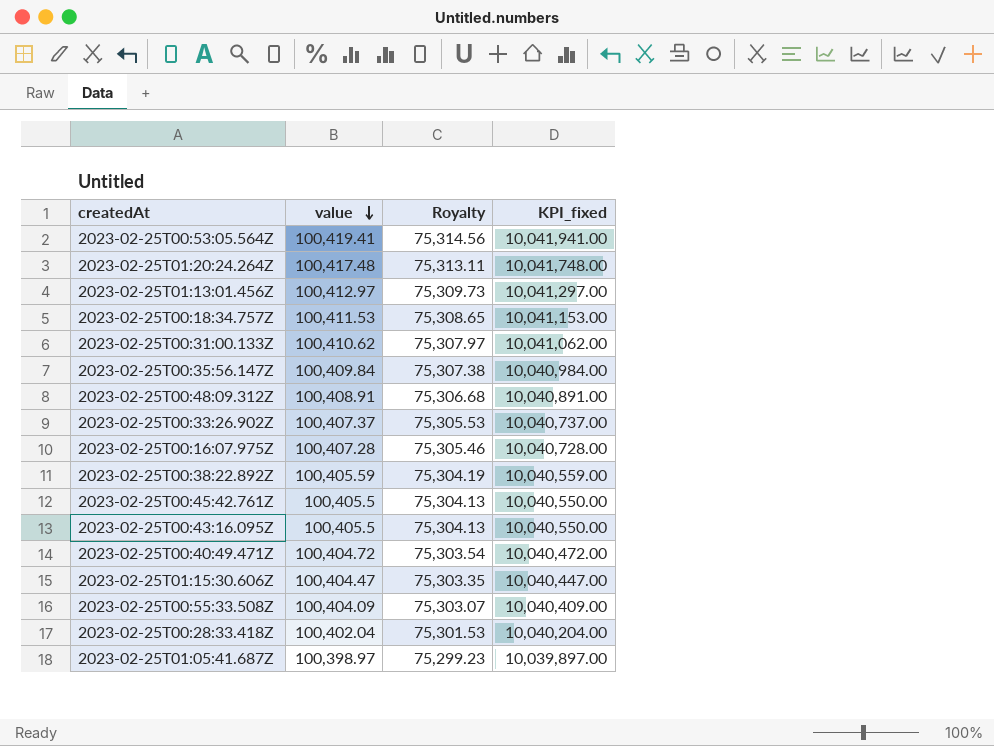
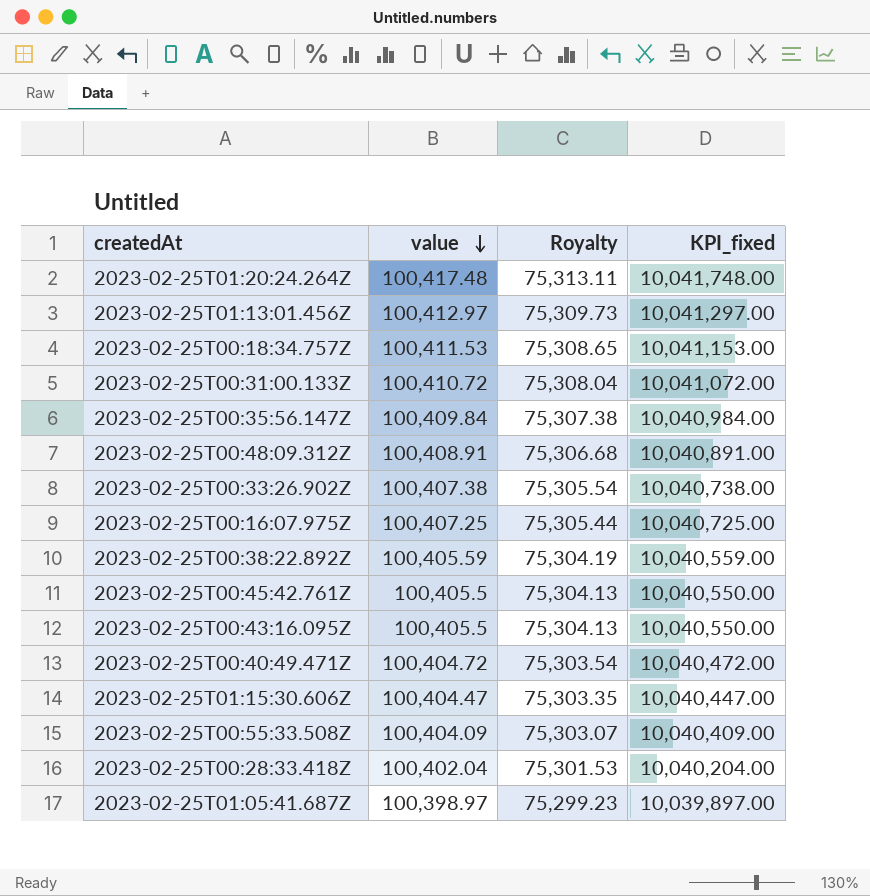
row 2023-02-25T00:53:05.564Z: 100,419.41 | 75,314.56 | 10,041,941.00 -> none
2023-02-25T00:31:00.133Z | value: 100,410.62 -> 100,410.72
2023-02-25T00:31:00.133Z | Royalty: 75,307.97 -> 75,308.04
2023-02-25T00:31:00.133Z | KPI_fixed: 10,041,062.00 -> 10,041,072.00
2023-02-25T00:33:26.902Z | value: 100,407.37 -> 100,407.38
2023-02-25T00:33:26.902Z | Royalty: 75,305.53 -> 75,305.54
2023-02-25T00:33:26.902Z | KPI_fixed: 10,040,737.00 -> 10,040,738.00
2023-02-25T00:16:07.975Z | value: 100,407.28 -> 100,407.25
2023-02-25T00:16:07.975Z | Royalty: 75,305.46 -> 75,305.44
2023-02-25T00:16:07.975Z | KPI_fixed: 10,040,728.00 -> 10,040,725.00

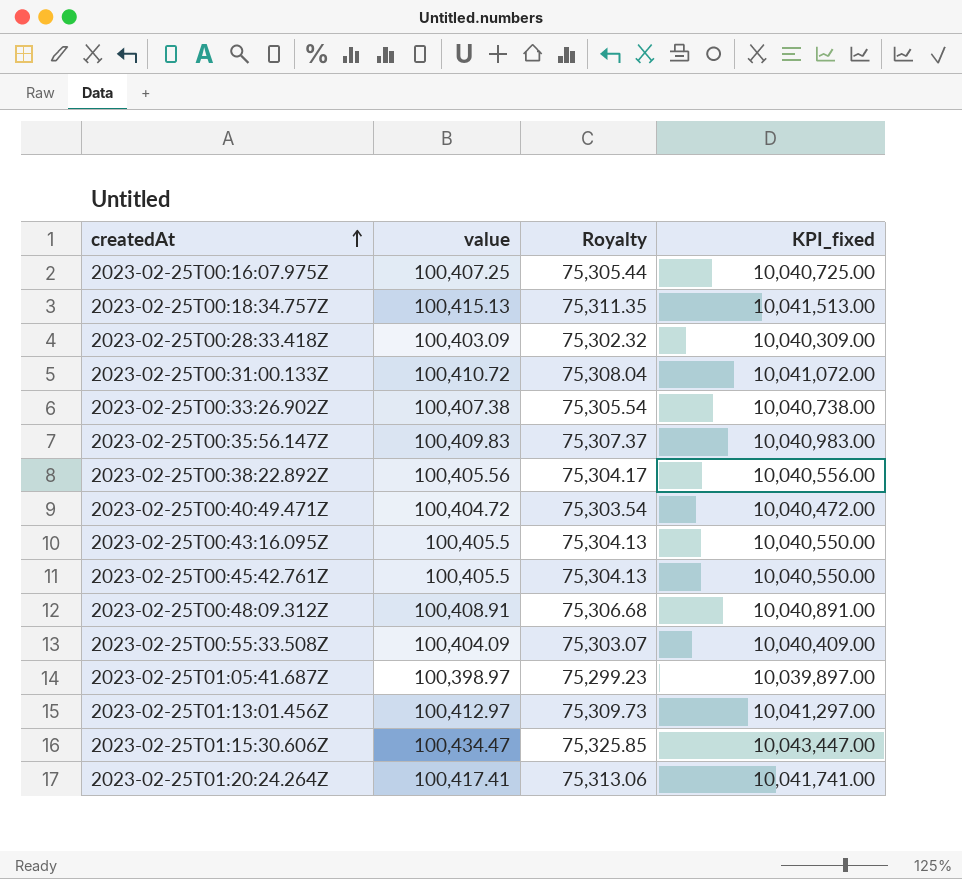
row order: value descending -> createdAt ascending
2023-02-25T00:18:34.757Z | value: 100,411.53 -> 100,415.13
2023-02-25T00:18:34.757Z | Royalty: 75,308.65 -> 75,311.35
2023-02-25T00:18:34.757Z | KPI_fixed: 10,041,153.00 -> 10,041,513.00
2023-02-25T00:28:33.418Z | value: 100,402.04 -> 100,403.09
2023-02-25T00:28:33.418Z | Royalty: 75,301.53 -> 75,302.32
2023-02-25T00:28:33.418Z | KPI_fixed: 10,040,204.00 -> 10,040,309.00
2023-02-25T00:35:56.147Z | value: 100,409.84 -> 100,409.83
2023-02-25T00:35:56.147Z | Royalty: 75,307.38 -> 75,307.37
2023-02-25T00:35:56.147Z | KPI_fixed: 10,040,984.00 -> 10,040,983.00
2023-02-25T00:38:22.892Z | value: 100,405.59 -> 100,405.56
2023-02-25T00:38:22.892Z | Royalty: 75,304.19 -> 75,304.17
2023-02-25T00:38:22.892Z | KPI_fixed: 10,040,559.00 -> 10,040,556.00
2023-02-25T01:15:30.606Z | value: 100,404.47 -> 100,434.47
2023-02-25T01:15:30.606Z | Royalty: 75,303.35 -> 75,325.85
2023-02-25T01:15:30.606Z | KPI_fixed: 10,040,447.00 -> 10,043,447.00
2023-02-25T01:20:24.264Z | value: 100,417.48 -> 100,417.41
2023-02-25T01:20:24.264Z | Royalty: 75,313.11 -> 75,313.06
2023-02-25T01:20:24.264Z | KPI_fixed: 10,041,748.00 -> 10,041,741.00

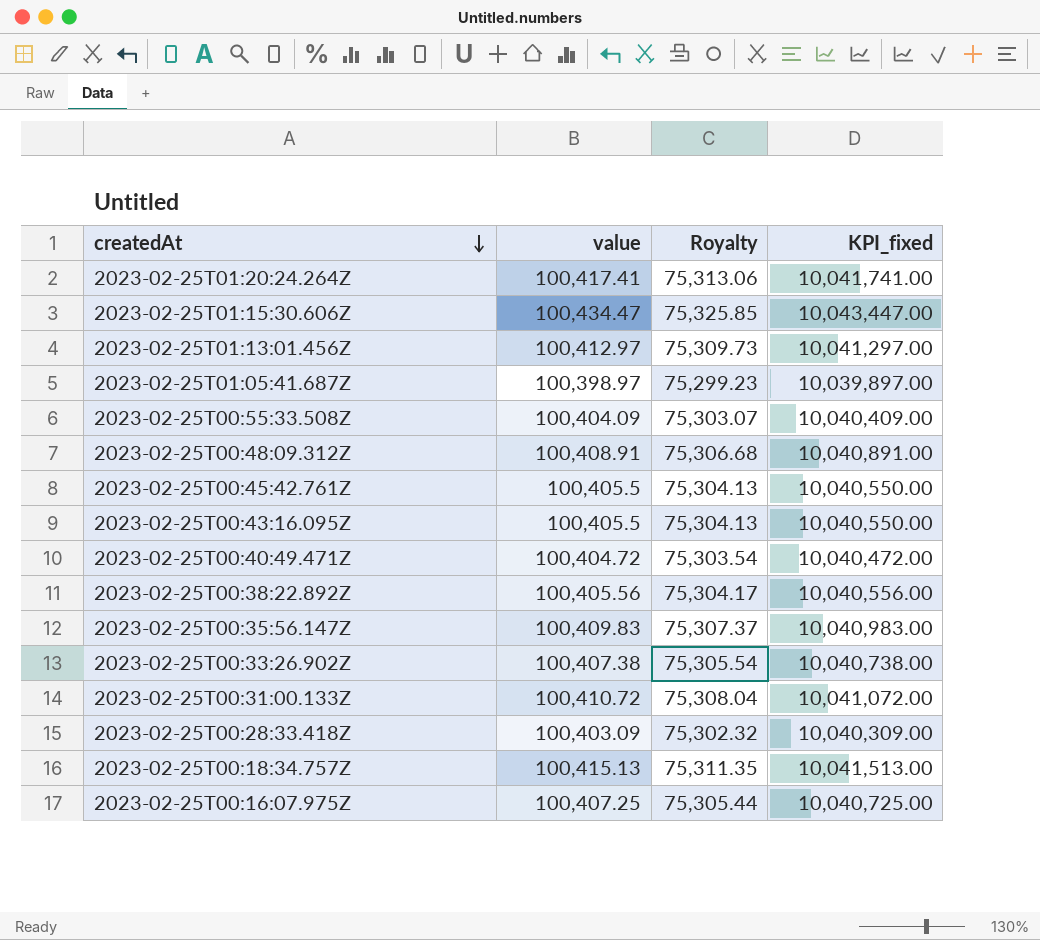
row order: createdAt ascending -> createdAt descending

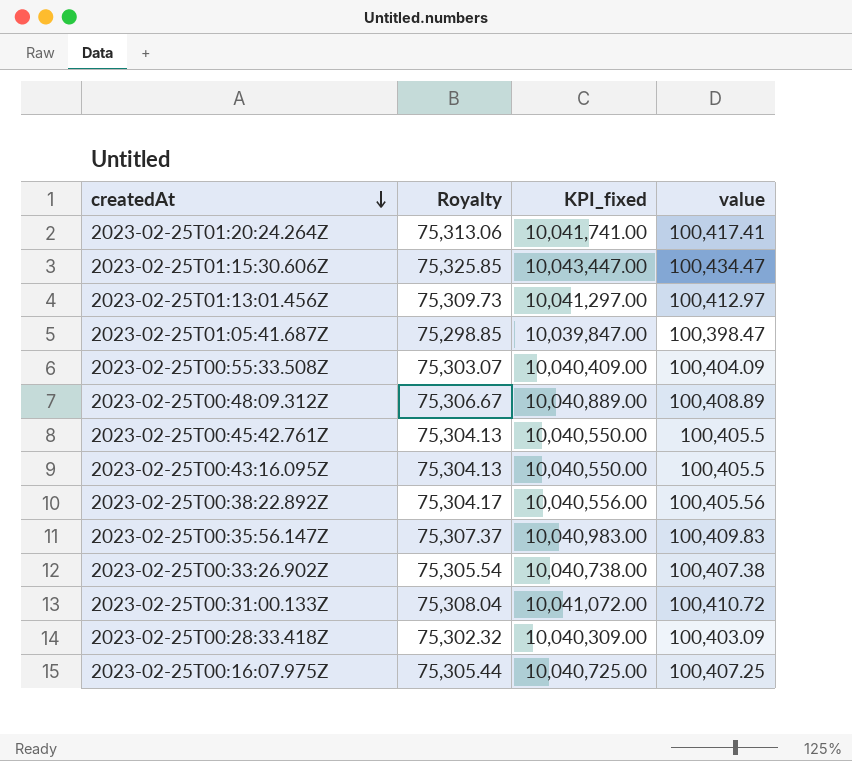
column value | position: 2 -> 4
row 2023-02-25T00:40:49.471Z: 100,404.72 | 75,303.54 | 10,040,472.00 -> none
row 2023-02-25T00:18:34.757Z: 100,415.13 | 75,311.35 | 10,041,513.00 -> none
2023-02-25T01:05:41.687Z | Royalty: 75,299.23 -> 75,298.85
2023-02-25T01:05:41.687Z | KPI_fixed: 10,039,897.00 -> 10,039,847.00
2023-02-25T01:05:41.687Z | value: 100,398.97 -> 100,398.47
2023-02-25T00:48:09.312Z | Royalty: 75,306.68 -> 75,306.67
2023-02-25T00:48:09.312Z | KPI_fixed: 10,040,891.00 -> 10,040,889.00
2023-02-25T00:48:09.312Z | value: 100,408.91 -> 100,408.89

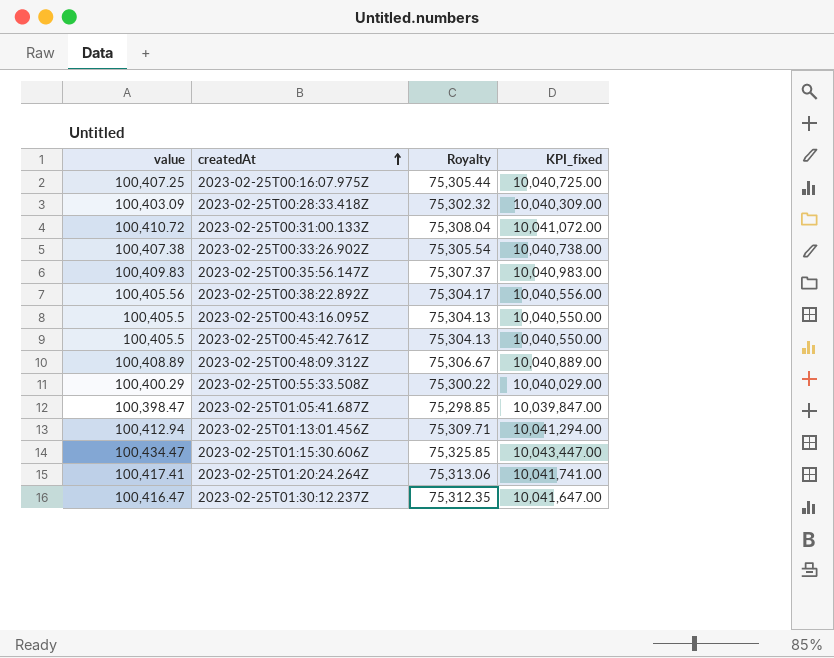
row order: createdAt descending -> createdAt ascending
column value | position: 4 -> 1
2023-02-25T00:55:33.508Z | value: 100,404.09 -> 100,400.29
2023-02-25T00:55:33.508Z | Royalty: 75,303.07 -> 75,300.22
2023-02-25T00:55:33.508Z | KPI_fixed: 10,040,409.00 -> 10,040,029.00
2023-02-25T01:13:01.456Z | value: 100,412.97 -> 100,412.94
2023-02-25T01:13:01.456Z | Royalty: 75,309.73 -> 75,309.71
2023-02-25T01:13:01.456Z | KPI_fixed: 10,041,297.00 -> 10,041,294.00
row 2023-02-25T01:30:12.237Z: none -> 100,416.47 | 75,312.35 | 10,041,647.00

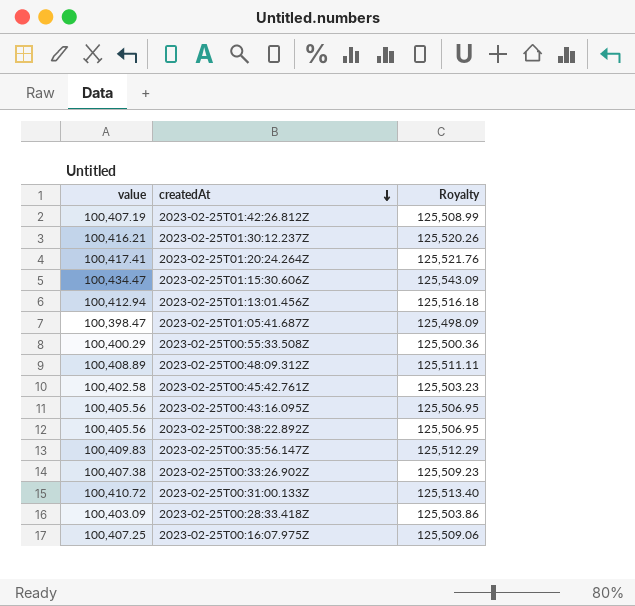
row order: createdAt ascending -> createdAt descending
column KPI_fixed | formula: [value] * 100 -> none
column Royalty | formula: [value] * 0.75 -> [value] * 1.25
row 2023-02-25T01:42:26.812Z: none -> 100,407.19 | 125,508.99
2023-02-25T01:30:12.237Z | value: 100,416.47 -> 100,416.21
2023-02-25T00:45:42.761Z | value: 100,405.5 -> 100,402.58
2023-02-25T00:43:16.095Z | value: 100,405.5 -> 100,405.56

